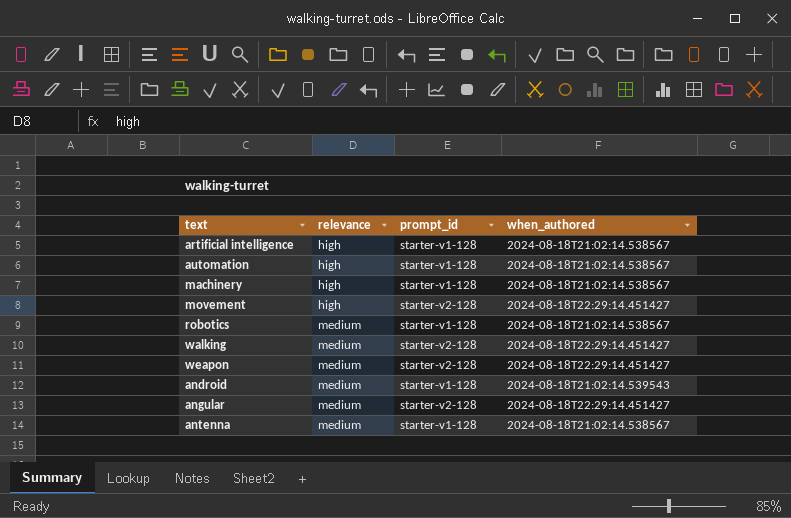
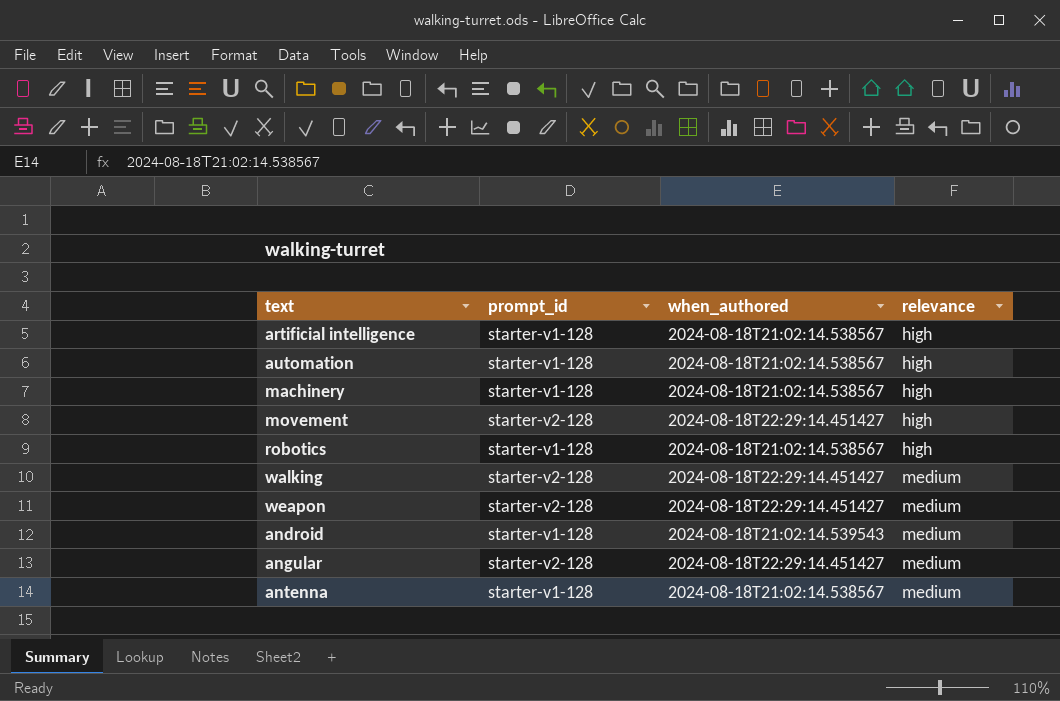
column relevance | position: 2 -> 4
robotics | relevance: medium -> high

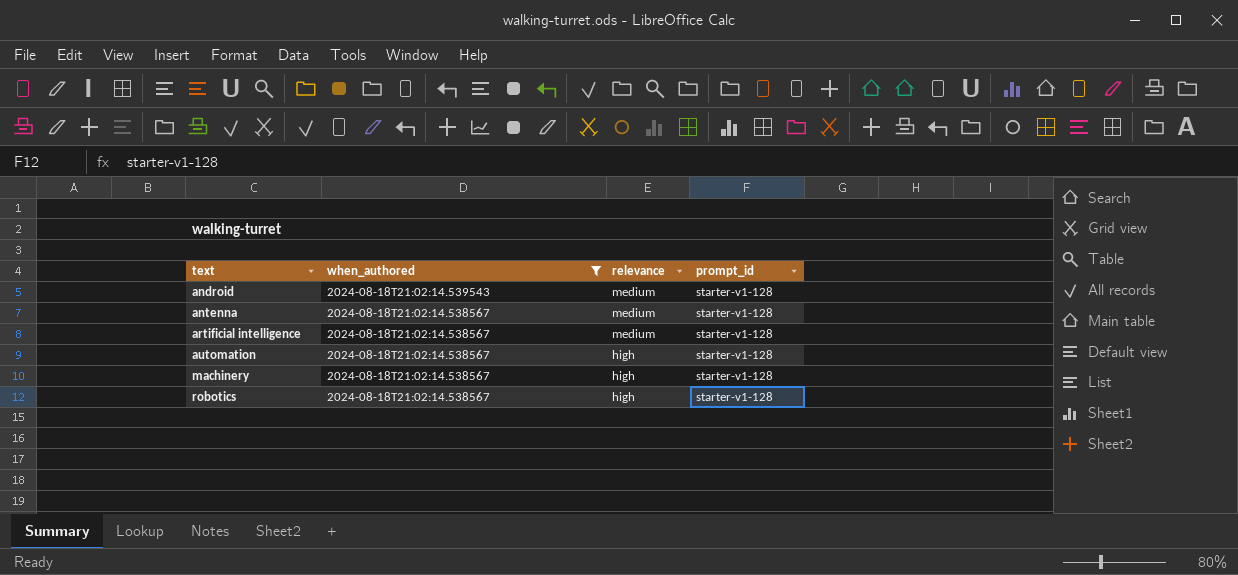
filter: none -> when_authored != 2024-08-18T22:29:14.451427
row order: relevance ascending -> text ascending
column prompt_id | position: 2 -> 4
artificial intelligence | relevance: high -> medium

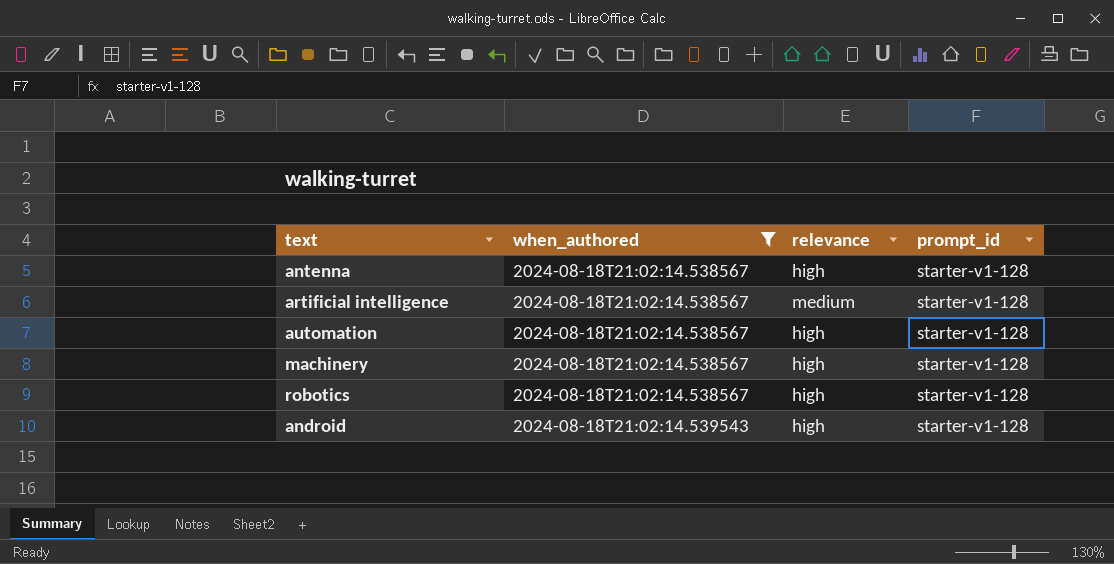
row order: text ascending -> when_authored ascending
antenna | relevance: medium -> high
android | relevance: medium -> high

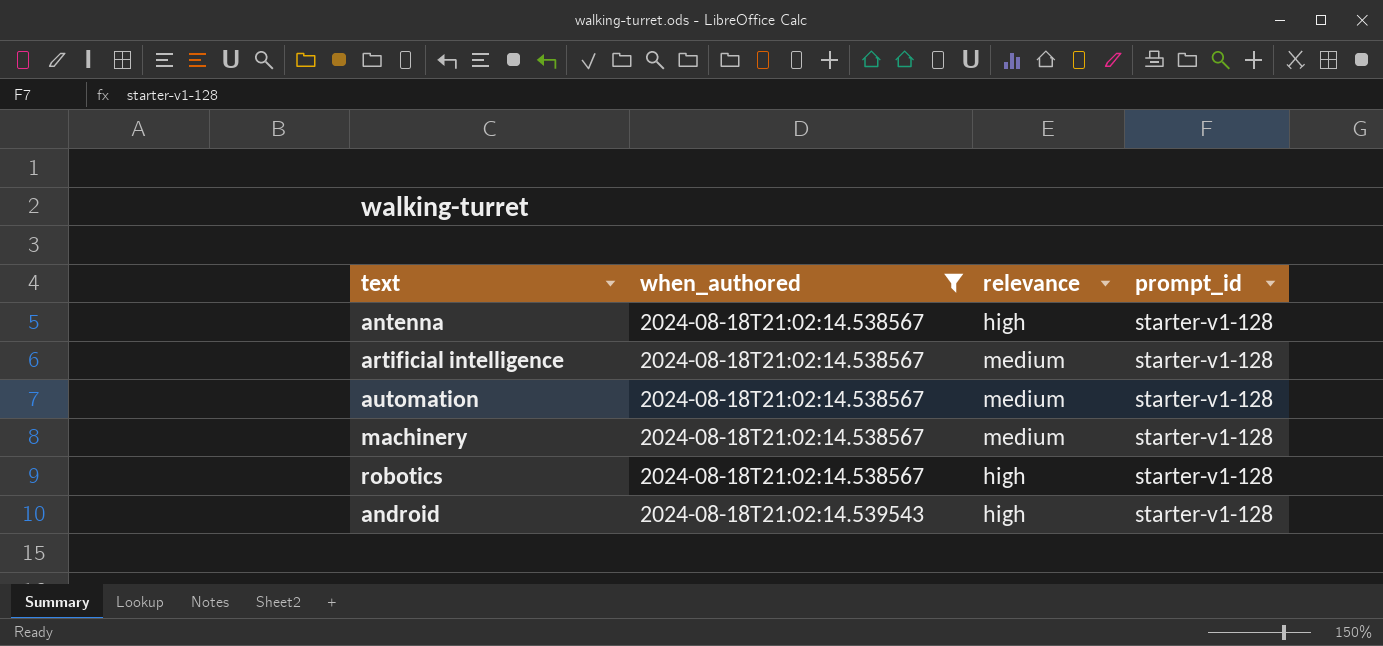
automation | relevance: high -> medium
machinery | relevance: high -> medium

